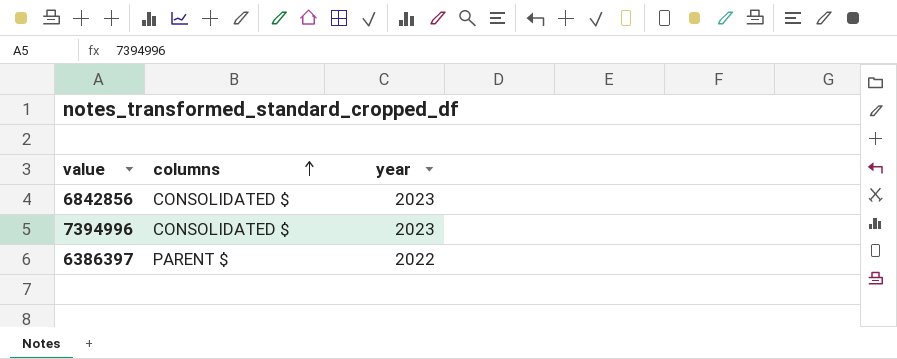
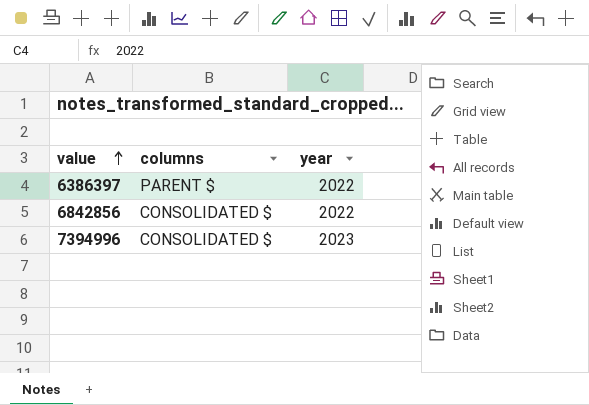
row order: columns ascending -> value ascending
6842856 | year: 2023 -> 2022

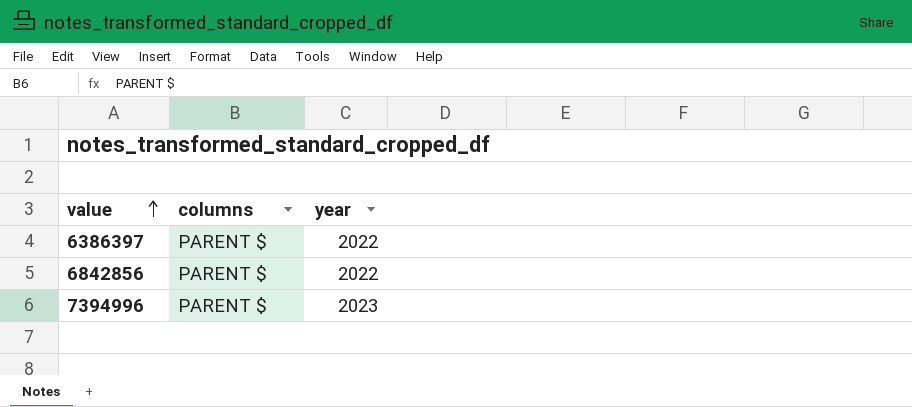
6842856 | columns: CONSOLIDATED $ -> PARENT $
7394996 | columns: CONSOLIDATED $ -> PARENT $

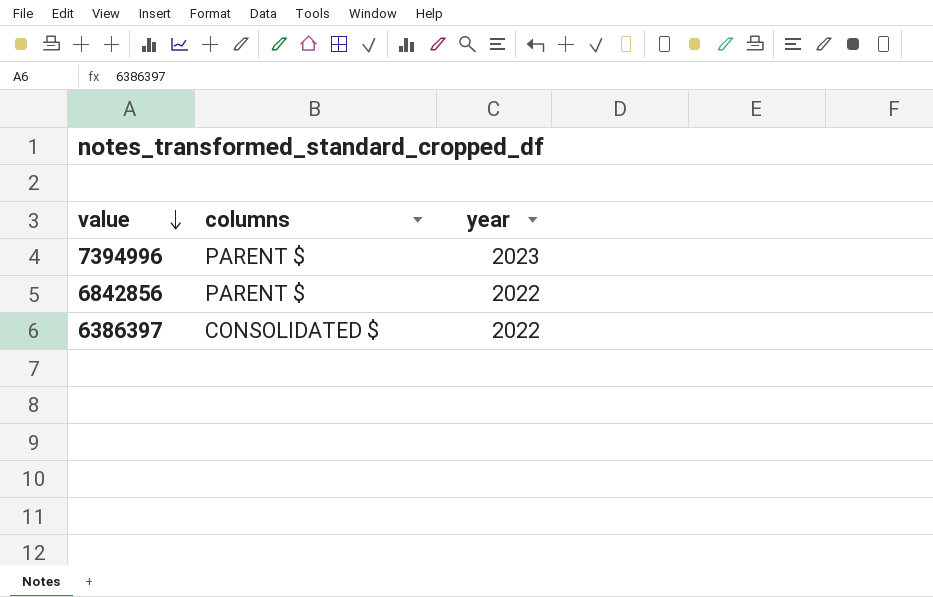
row order: value ascending -> value descending
6386397 | columns: PARENT $ -> CONSOLIDATED $

